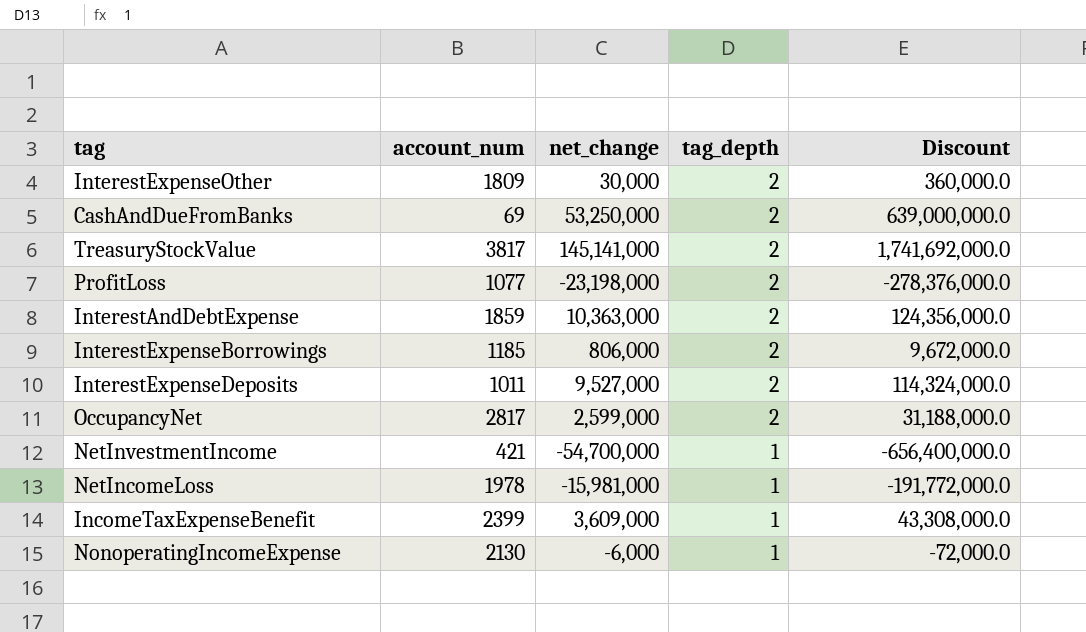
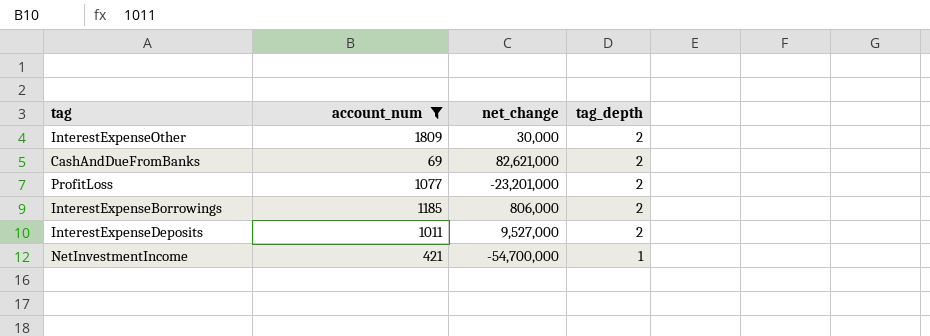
filter: none -> account_num <= 1809
column Discount | formula: [net_change] * 12 -> none
CashAndDueFromBanks | net_change: 53,250,000 -> 82,621,000
ProfitLoss | net_change: -23,198,000 -> -23,201,000

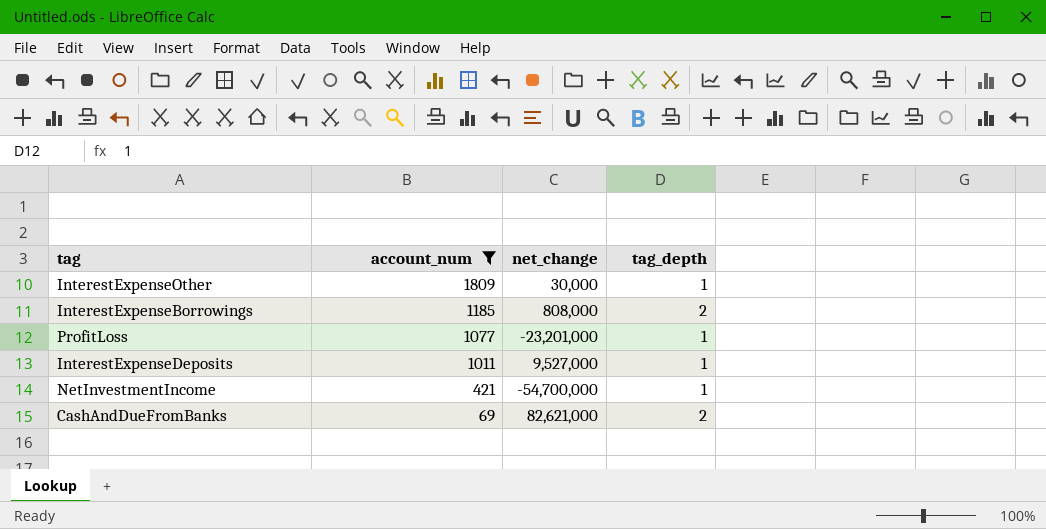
row order: tag_depth descending -> account_num descending
InterestExpenseOther | tag_depth: 2 -> 1
InterestExpenseBorrowings | net_change: 806,000 -> 808,000
ProfitLoss | tag_depth: 2 -> 1
InterestExpenseDeposits | tag_depth: 2 -> 1

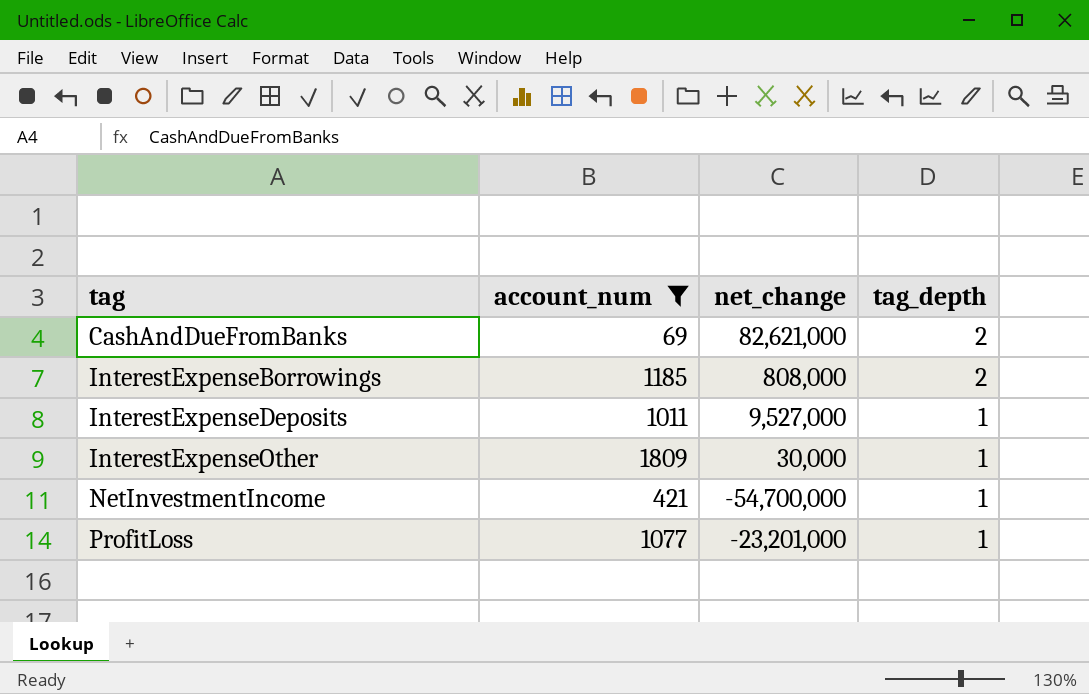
row order: account_num descending -> tag ascending

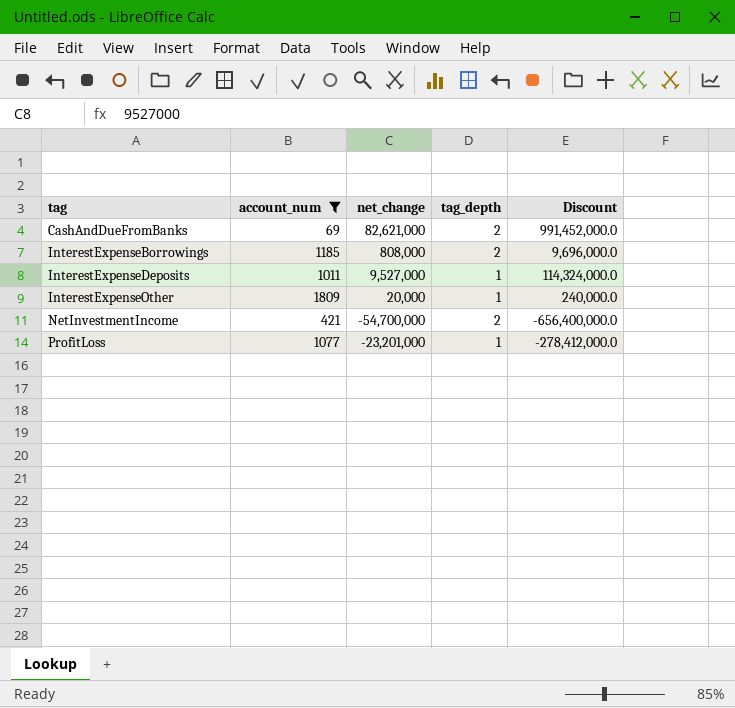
column Discount | formula: none -> [net_change] * 12
InterestExpenseOther | net_change: 30,000 -> 20,000
NetInvestmentIncome | tag_depth: 1 -> 2

